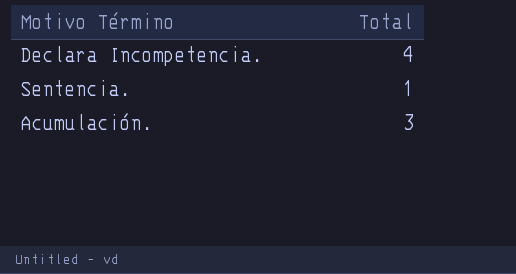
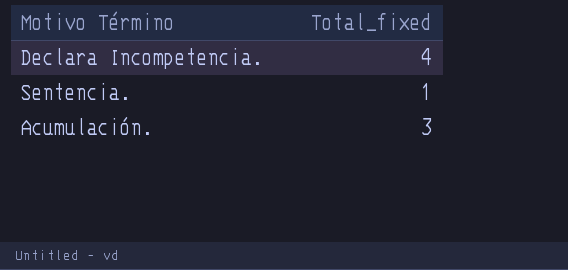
column name: Total -> Total_fixed

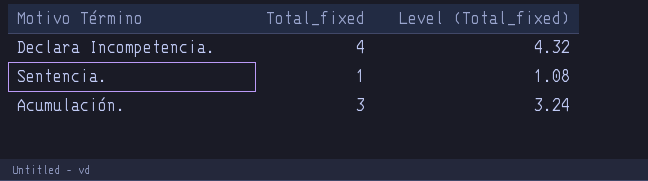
column Level (Total_fixed) | formula: none -> [Total_fixed] * 1.08

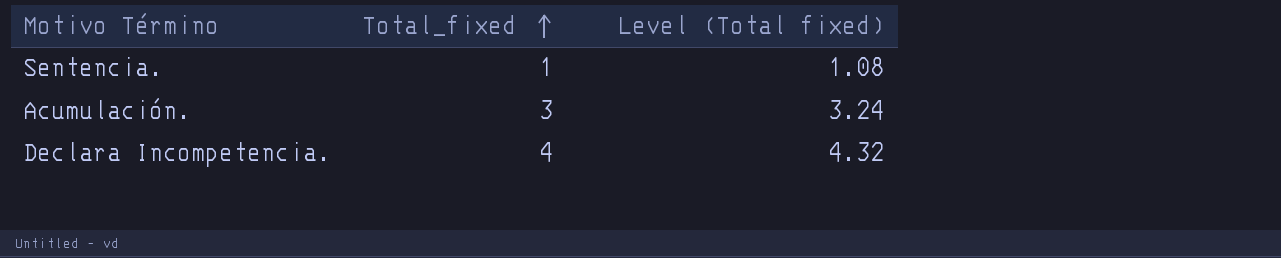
row order: none -> Total_fixed ascending
column name: Level (Total_fixed) -> Level (Total fixed)

